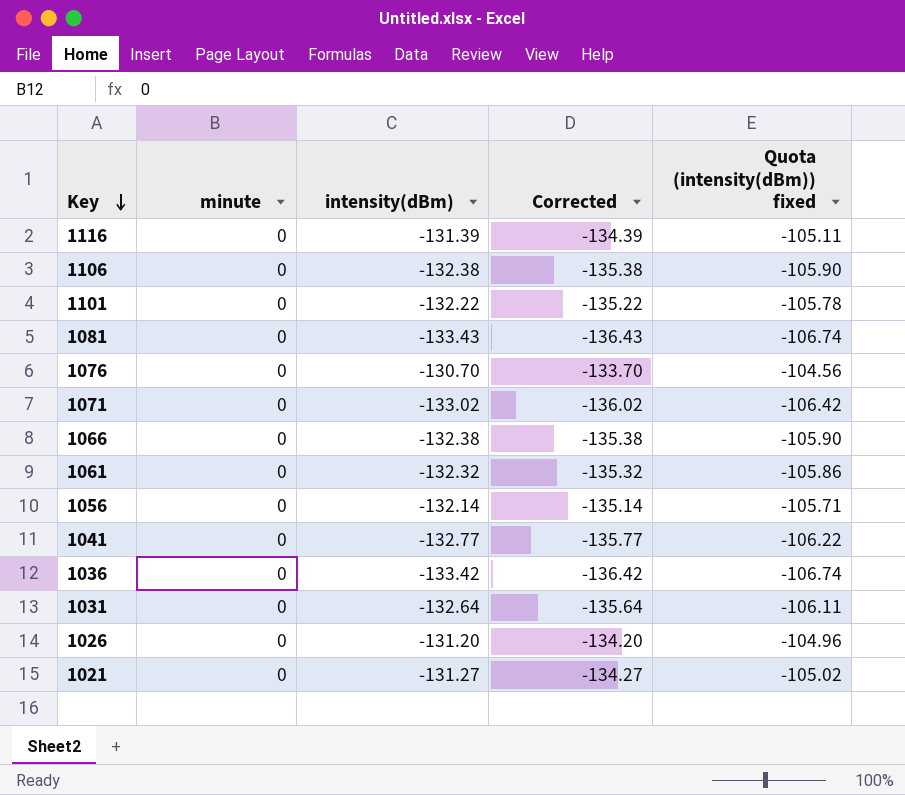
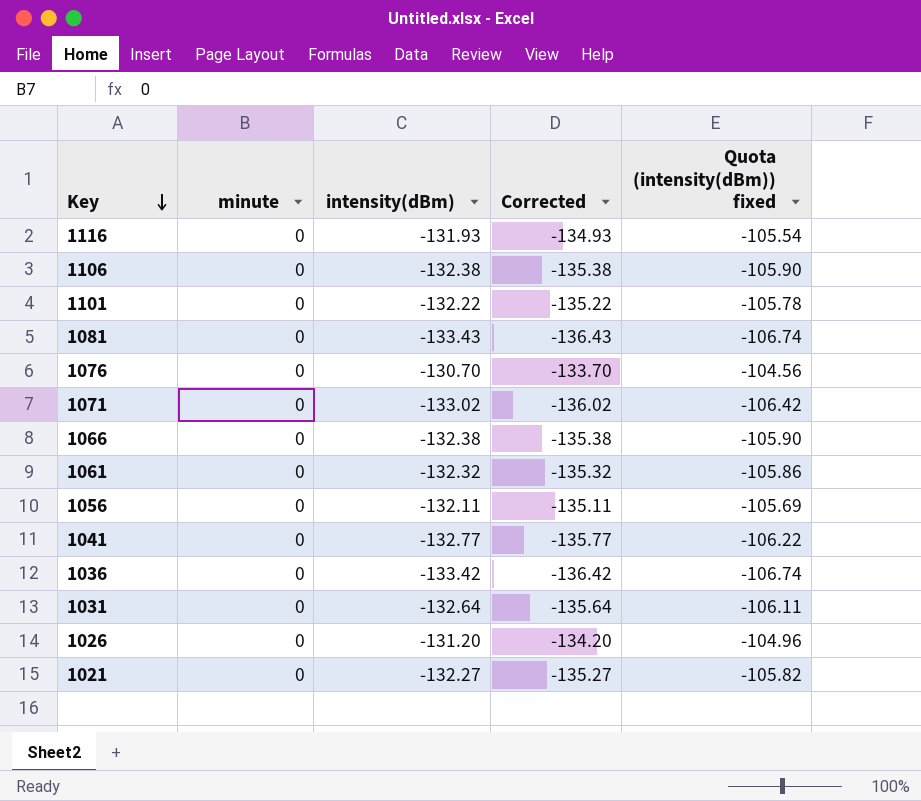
1116 | intensity(dBm): -131.39 -> -131.93
1116 | Corrected: -134.39 -> -134.93
1116 | Quota (intensity(dBm)) fixed: -105.11 -> -105.54
1056 | intensity(dBm): -132.14 -> -132.11
1056 | Corrected: -135.14 -> -135.11
1056 | Quota (intensity(dBm)) fixed: -105.71 -> -105.69
1021 | intensity(dBm): -131.27 -> -132.27
1021 | Corrected: -134.27 -> -135.27
1021 | Quota (intensity(dBm)) fixed: -105.02 -> -105.82

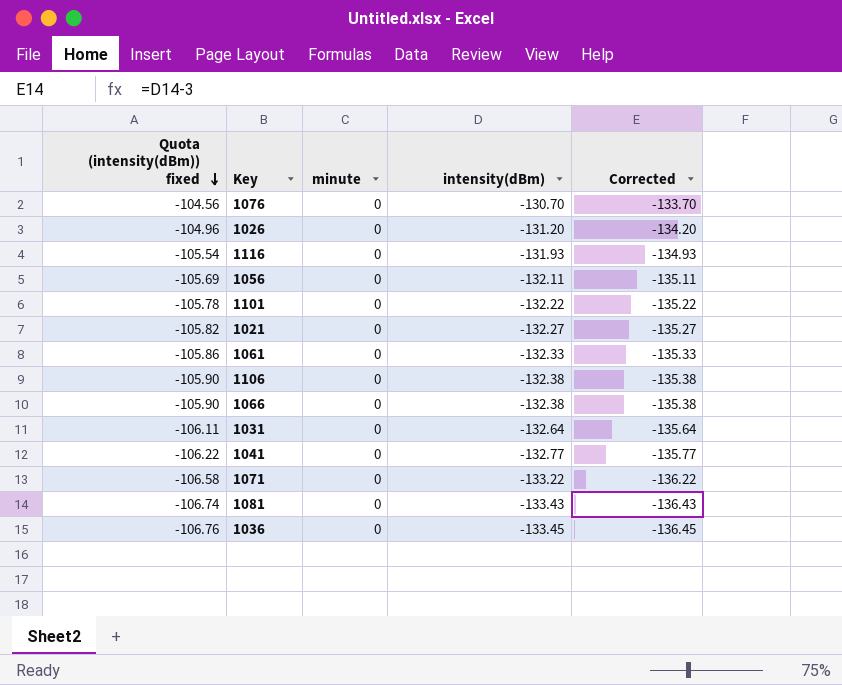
row order: Key descending -> Quota (intensity(dBm)) fixed descending
column Quota (intensity(dBm)) fixed | position: 5 -> 1
1061 | intensity(dBm): -132.32 -> -132.33
1061 | Corrected: -135.32 -> -135.33
1071 | Quota (intensity(dBm)) fixed: -106.42 -> -106.58
1071 | intensity(dBm): -133.02 -> -133.22
1071 | Corrected: -136.02 -> -136.22
1036 | Quota (intensity(dBm)) fixed: -106.74 -> -106.76
1036 | intensity(dBm): -133.42 -> -133.45
1036 | Corrected: -136.42 -> -136.45

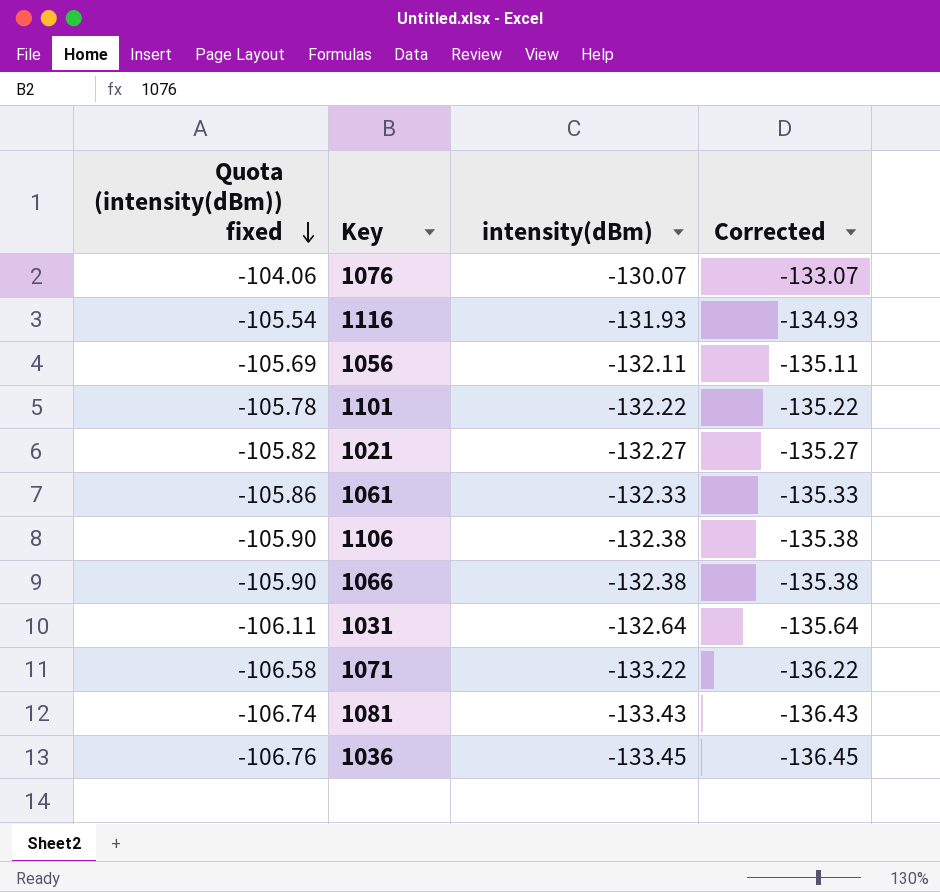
column minute | position: 3 -> none
row 1026: -104.96 | 0 | -131.20 | -134.20 -> none
row 1041: -106.22 | 0 | -132.77 | -135.77 -> none
1076 | Quota (intensity(dBm)) fixed: -104.56 -> -104.06
1076 | intensity(dBm): -130.70 -> -130.07
1076 | Corrected: -133.70 -> -133.07

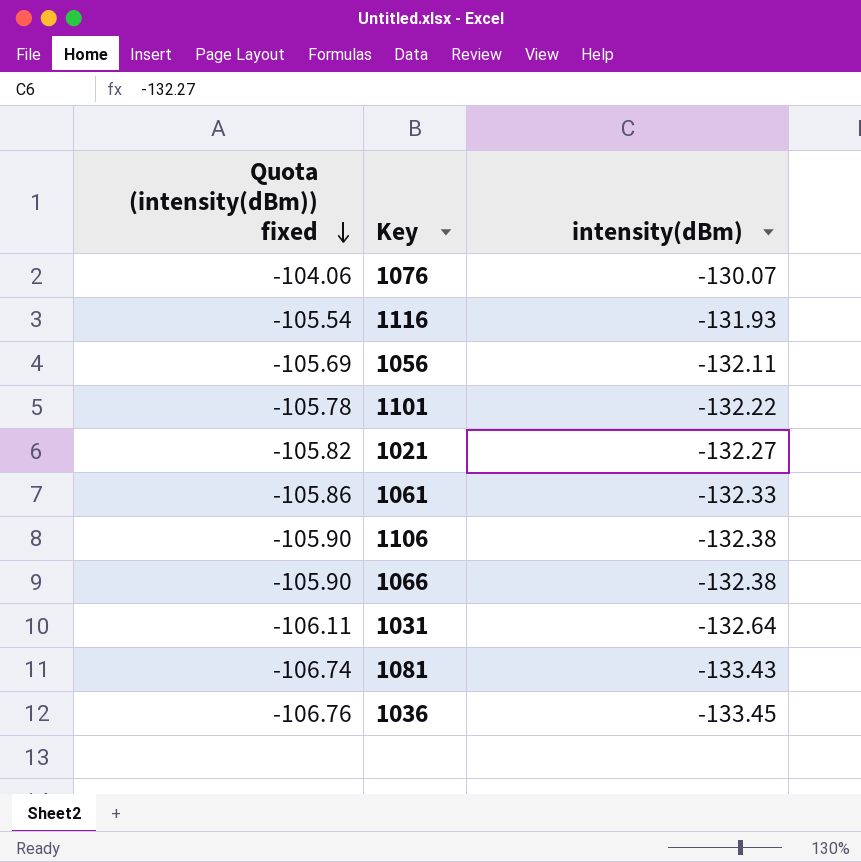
column Corrected | formula: [intensity(dBm)] - 3 -> none
row 1071: -106.58 | -133.22 | -136.22 -> none

